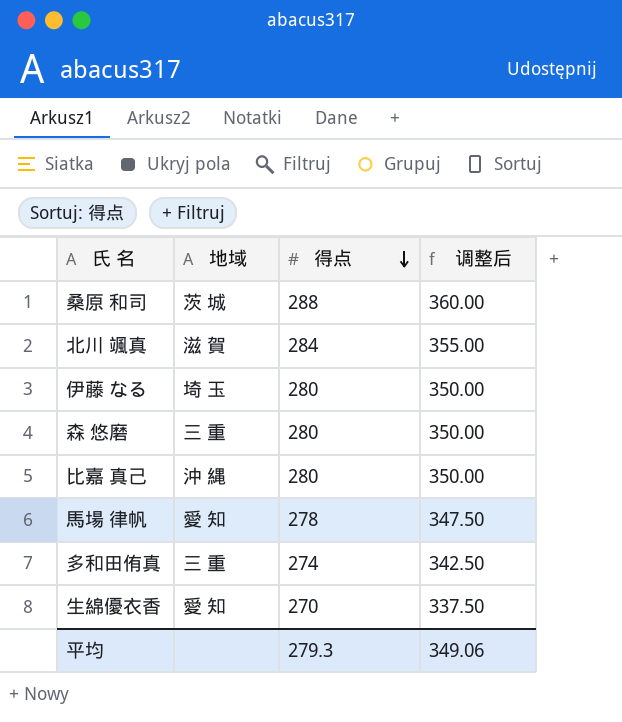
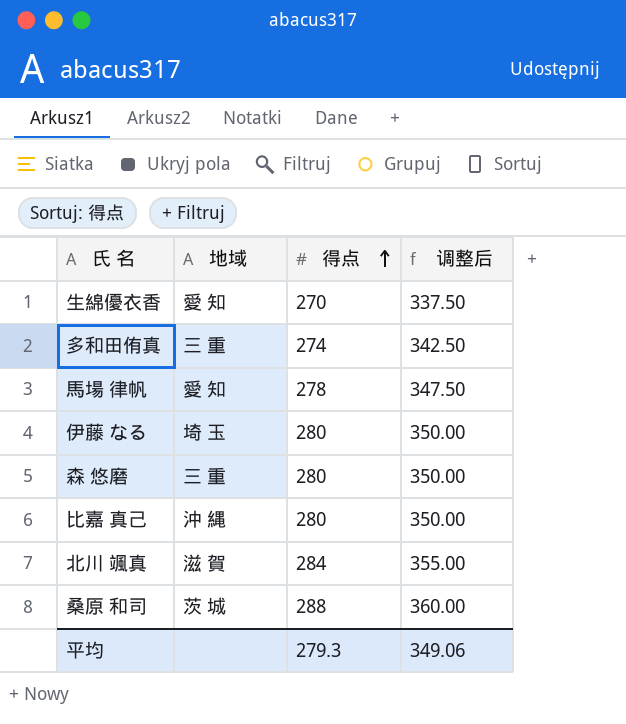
row order: 得点 descending -> 得点 ascending

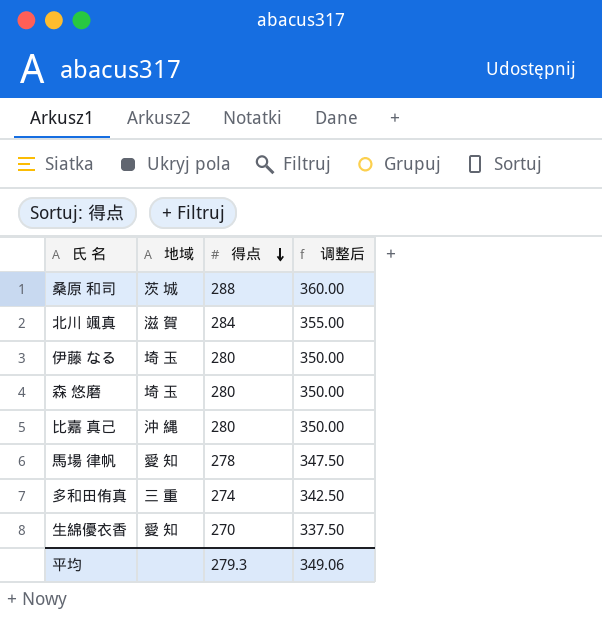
row order: 得点 ascending -> 得点 descending
森 悠磨 | 地域: 三 重 -> 埼 玉

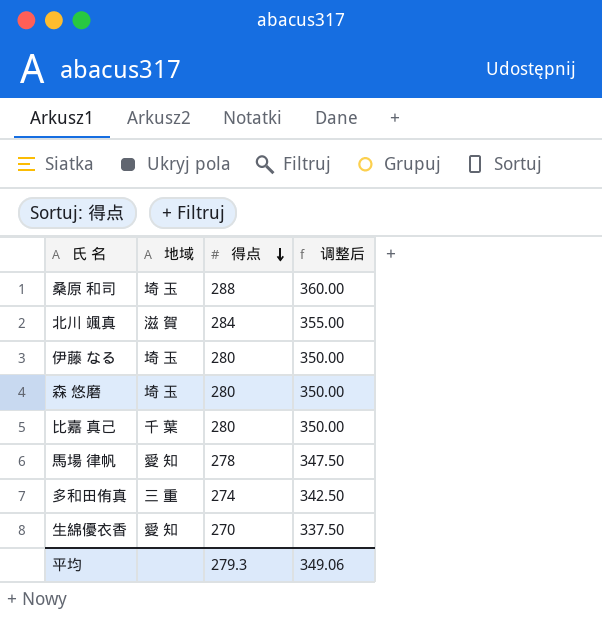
桑原 和司 | 地域: 茨 城 -> 埼 玉
比嘉 真己 | 地域: 沖 縄 -> 千 葉

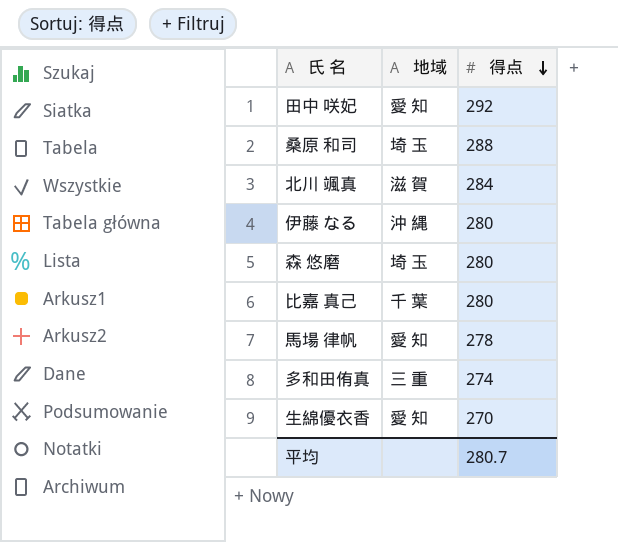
column 调整后 | formula: [得点] * 1.25 -> none
row 田中 咲妃: none -> 愛 知 | 292
伊藤 なる | 地域: 埼 玉 -> 沖 縄
平均 | 得点: 279.3 -> 280.7

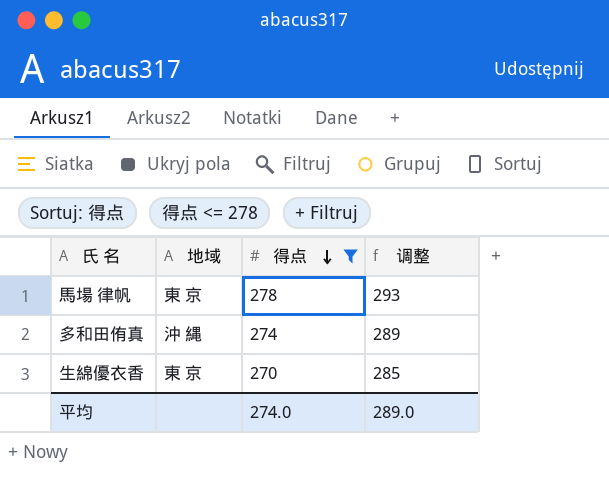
filter: none -> 得点 <= 278
column 调整 | formula: none -> [得点] + 15
馬場 律帆 | 地域: 愛 知 -> 東 京
多和田侑真 | 地域: 三 重 -> 沖 縄
生綿優衣香 | 地域: 愛 知 -> 東 京
平均 | 得点: 280.7 -> 274.0

